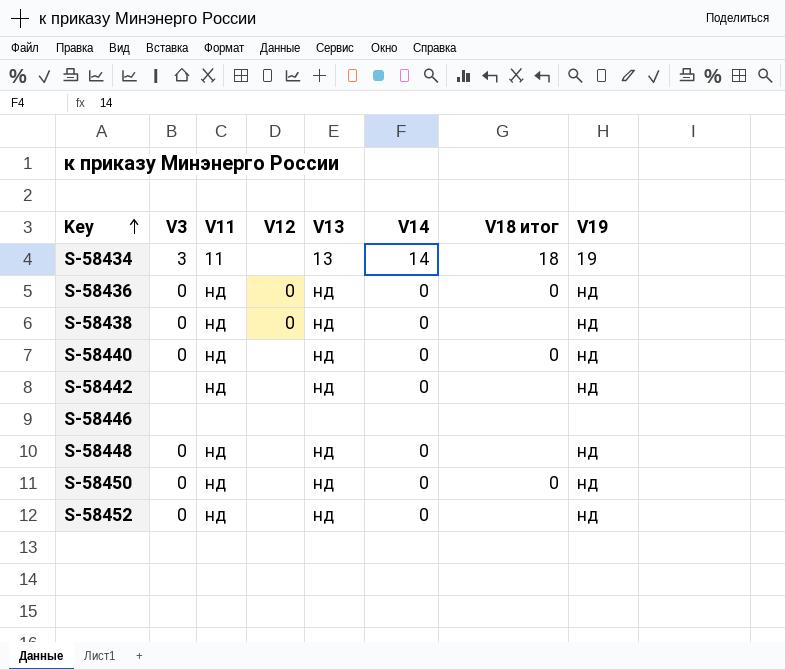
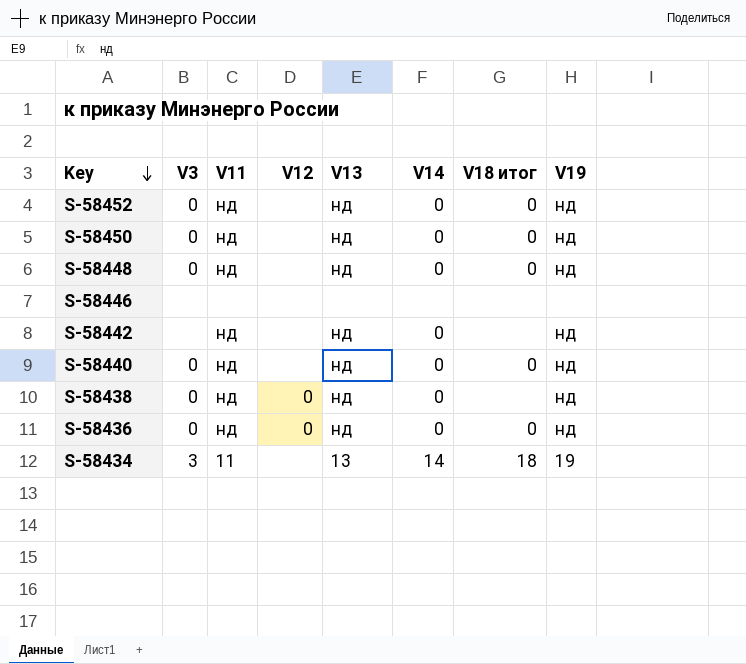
row order: Key ascending -> Key descending
S-58452 | V18 итог: none -> 0
S-58448 | V18 итог: none -> 0

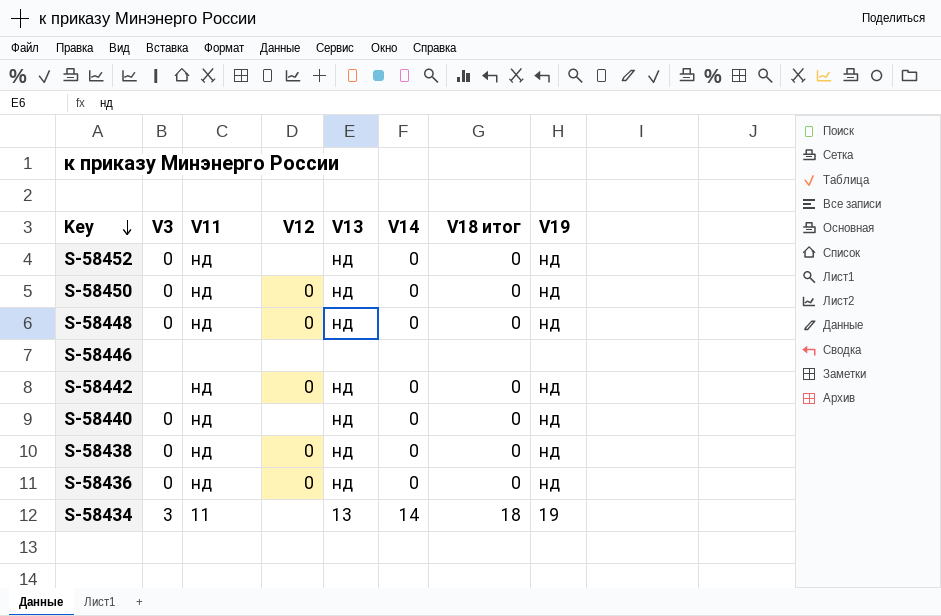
S-58450 | V12: none -> 0
S-58448 | V12: none -> 0
S-58442 | V12: none -> 0
S-58442 | V18 итог: none -> 0
S-58438 | V18 итог: none -> 0

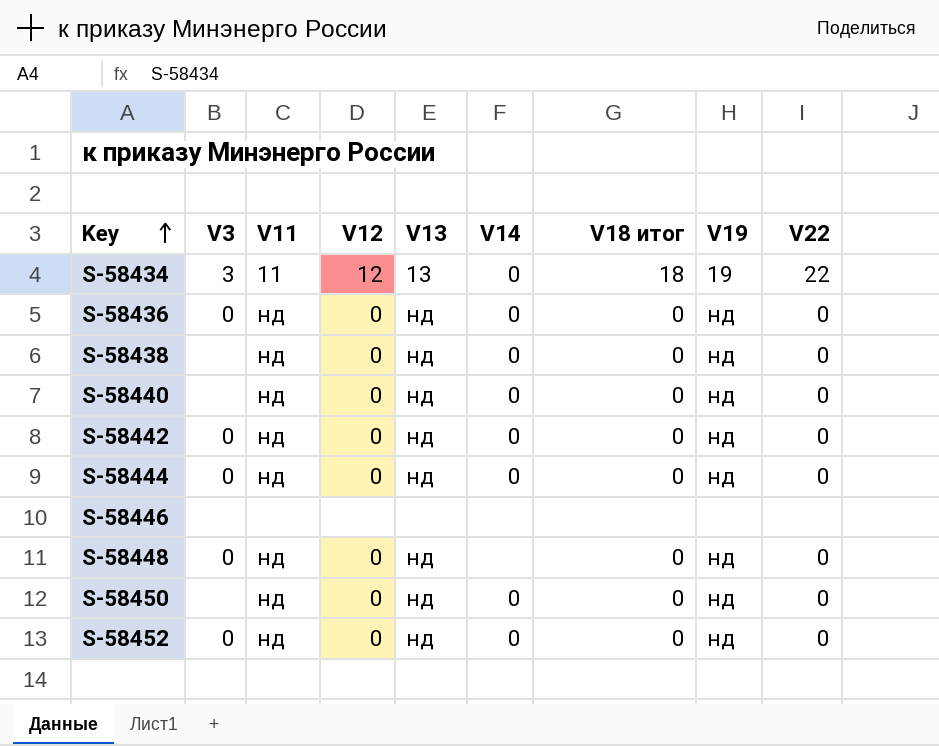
row order: Key descending -> Key ascending
column V22 | position: none -> 9
S-58434 | V12: none -> 12
S-58434 | V14: 14 -> 0
S-58438 | V3: 0 -> none
S-58440 | V3: 0 -> none
S-58440 | V12: none -> 0
S-58442 | V3: none -> 0
row S-58444: none -> 0 | нд | 0 | нд | 0 | 0 | нд | 0
S-58448 | V14: 0 -> none
S-58450 | V3: 0 -> none
S-58452 | V12: none -> 0

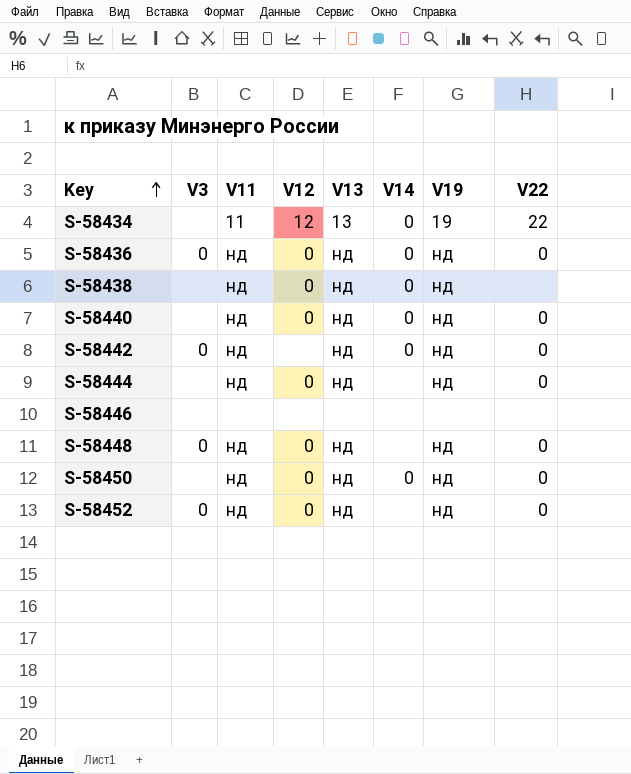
column V18 итог | position: 7 -> none
S-58434 | V3: 3 -> none
S-58438 | V22: 0 -> none
S-58442 | V12: 0 -> none
S-58444 | V3: 0 -> none
S-58444 | V14: 0 -> none
S-58452 | V14: 0 -> none

